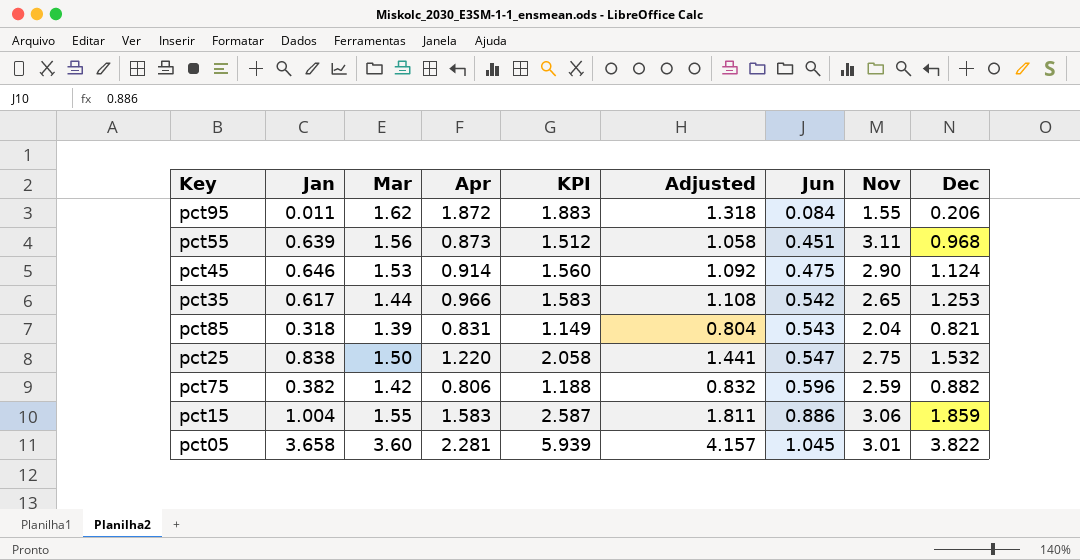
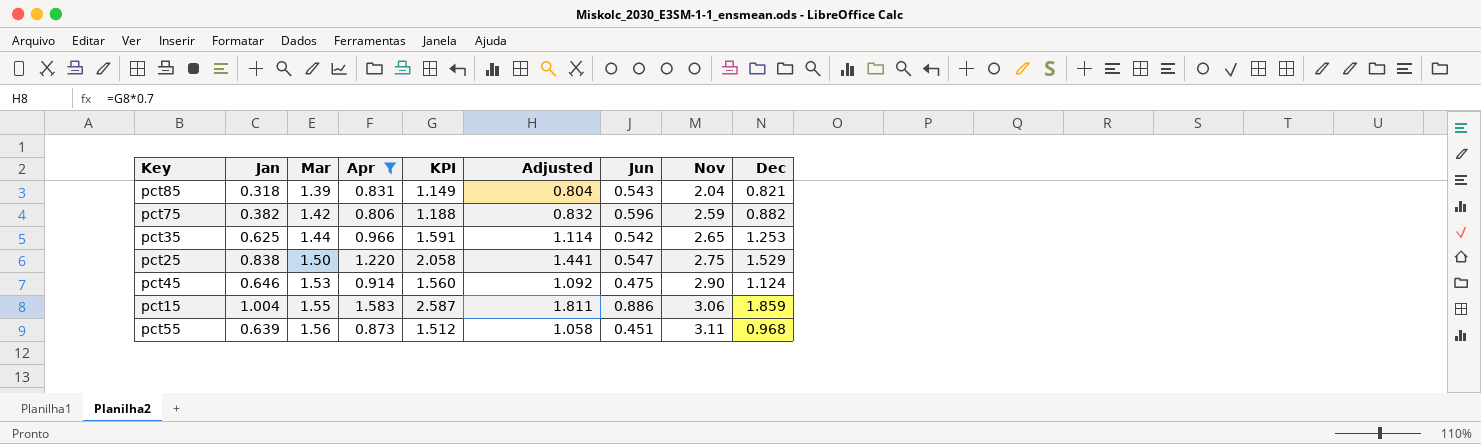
filter: none -> Apr <= 1.583
row order: Jun ascending -> Mar ascending
pct35 | Jan: 0.617 -> 0.625
pct35 | KPI: 1.583 -> 1.591
pct35 | Adjusted: 1.108 -> 1.114
pct25 | Dec: 1.532 -> 1.529

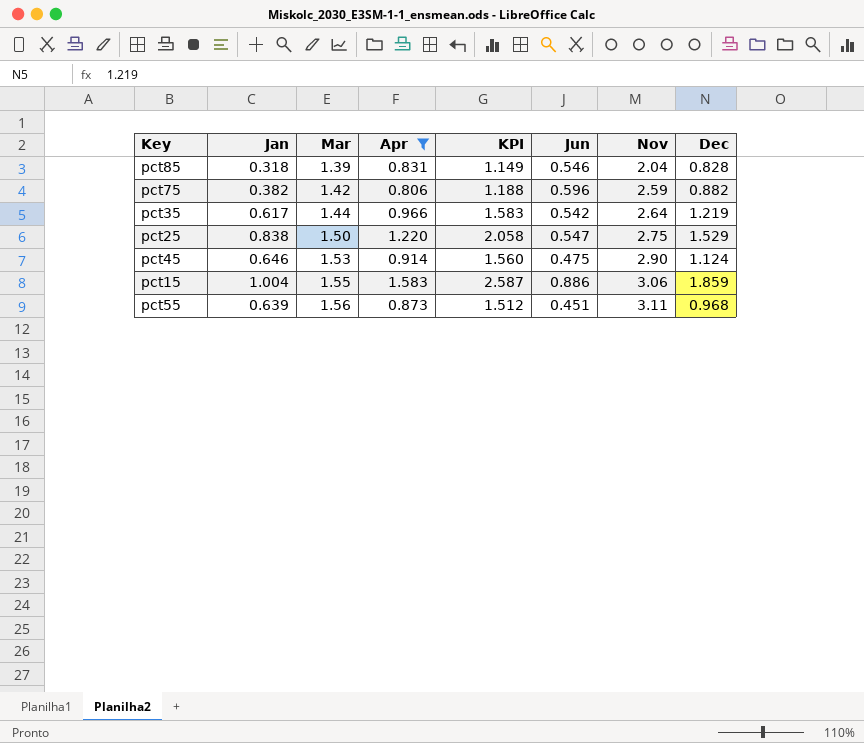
column Adjusted | formula: [KPI] * 0.7 -> none
pct85 | Jun: 0.543 -> 0.546
pct85 | Dec: 0.821 -> 0.828
pct35 | Jan: 0.625 -> 0.617
pct35 | KPI: 1.591 -> 1.583
pct35 | Nov: 2.65 -> 2.64
pct35 | Dec: 1.253 -> 1.219

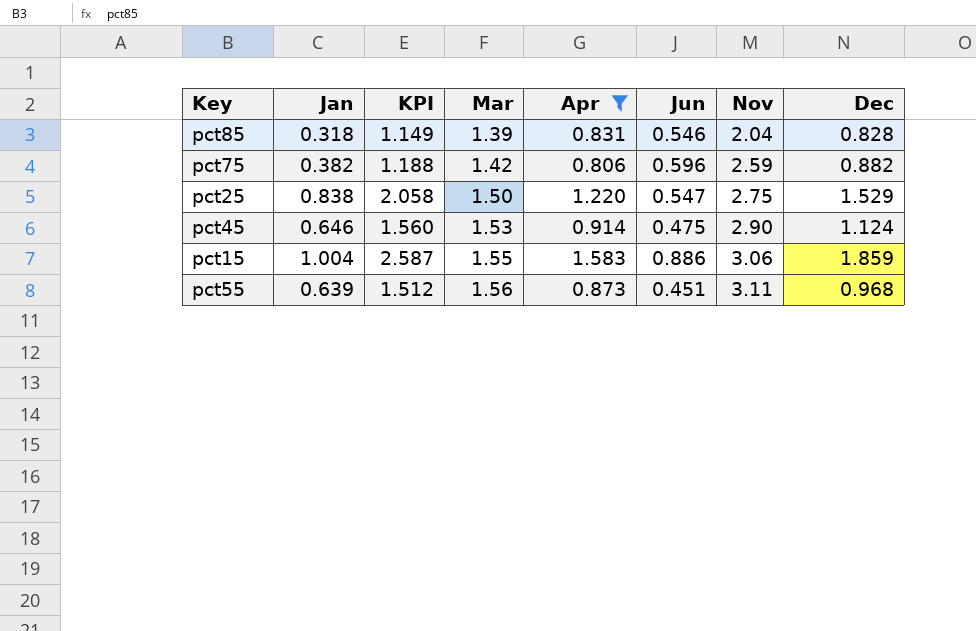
column KPI | position: 5 -> 3
row pct35: 0.617 | 1.44 | 0.966 | 1.583 | 0.542 | 2.64 | 1.219 -> none

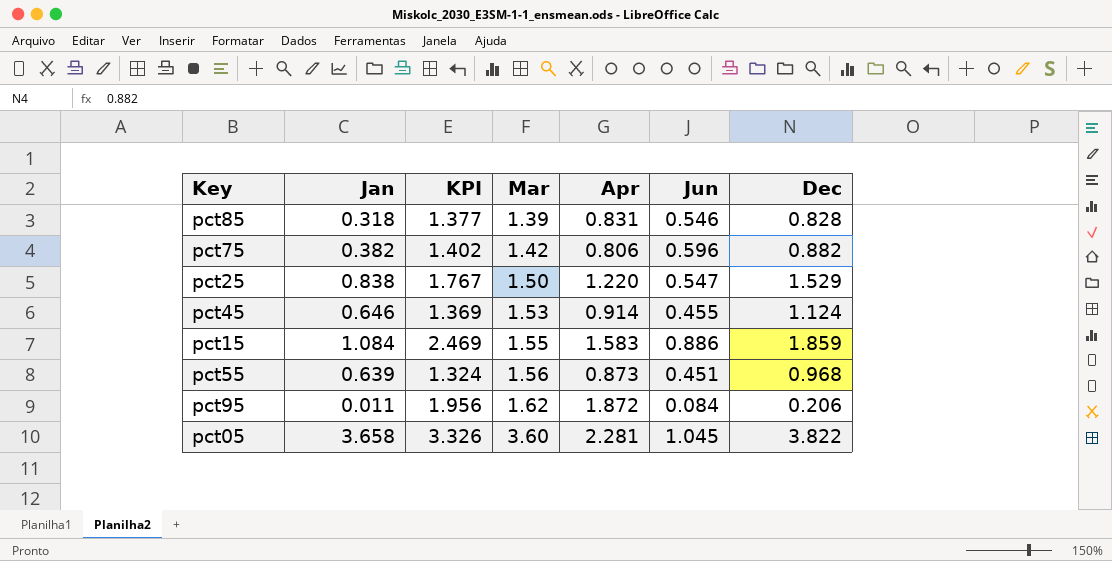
filter: Apr <= 1.583 -> none
column Nov | position: 7 -> none
column KPI | formula: [Jan] + [Apr] -> [Apr] + [Jun]
pct45 | Jun: 0.475 -> 0.455
pct15 | Jan: 1.004 -> 1.084

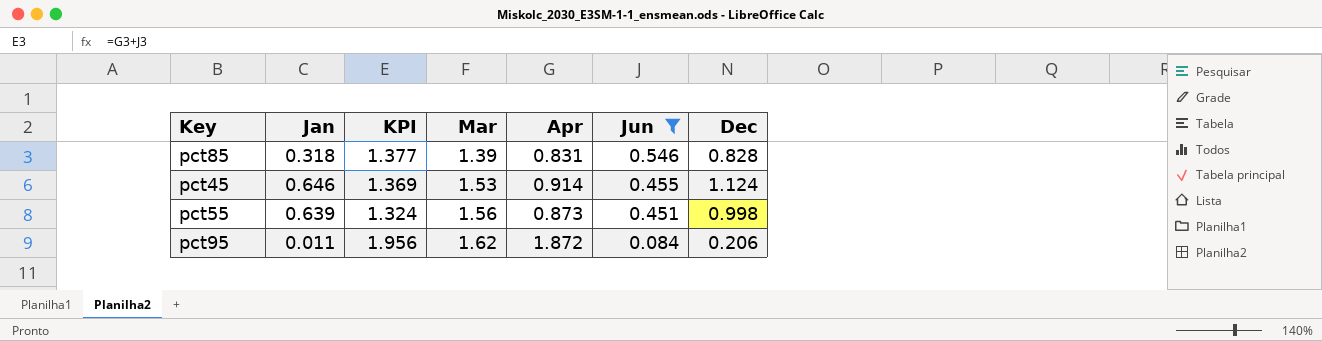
filter: none -> Jun <= 0.546
pct55 | Dec: 0.968 -> 0.998

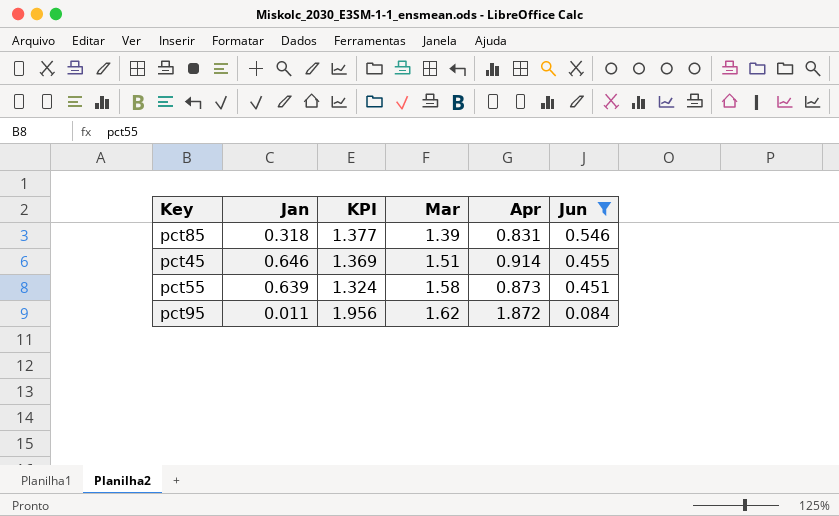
column Dec | position: 7 -> none
pct45 | Mar: 1.53 -> 1.51
pct55 | Mar: 1.56 -> 1.58

